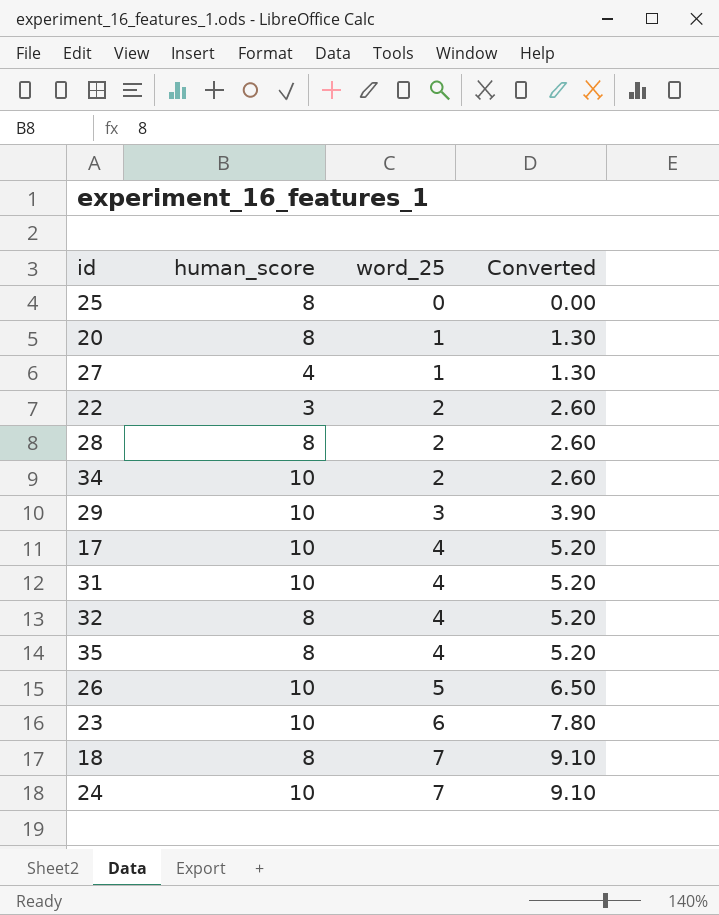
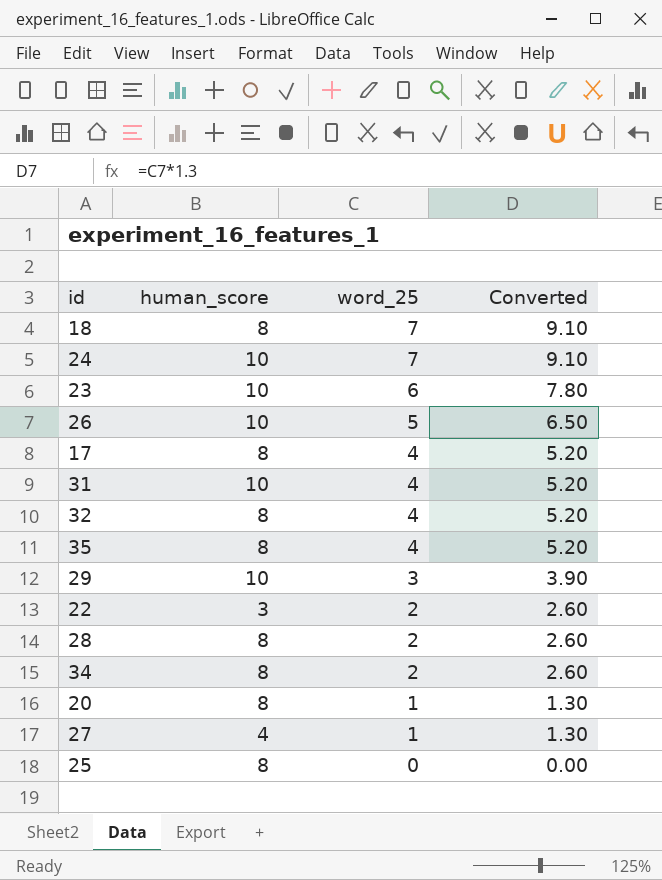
row order: word_25 ascending -> word_25 descending
17 | human_score: 10 -> 8
34 | human_score: 10 -> 8

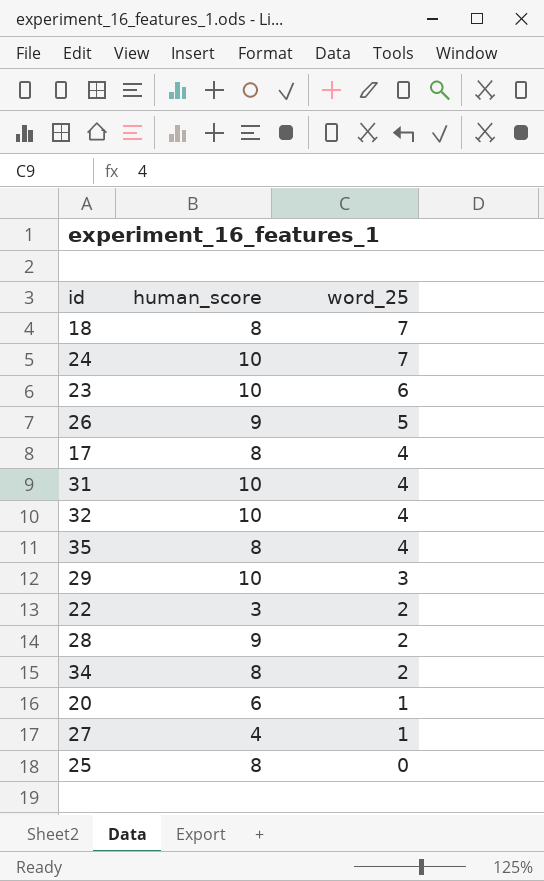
column Converted | formula: [word_25] * 1.3 -> none
26 | human_score: 10 -> 9
32 | human_score: 8 -> 10
28 | human_score: 8 -> 9
20 | human_score: 8 -> 6

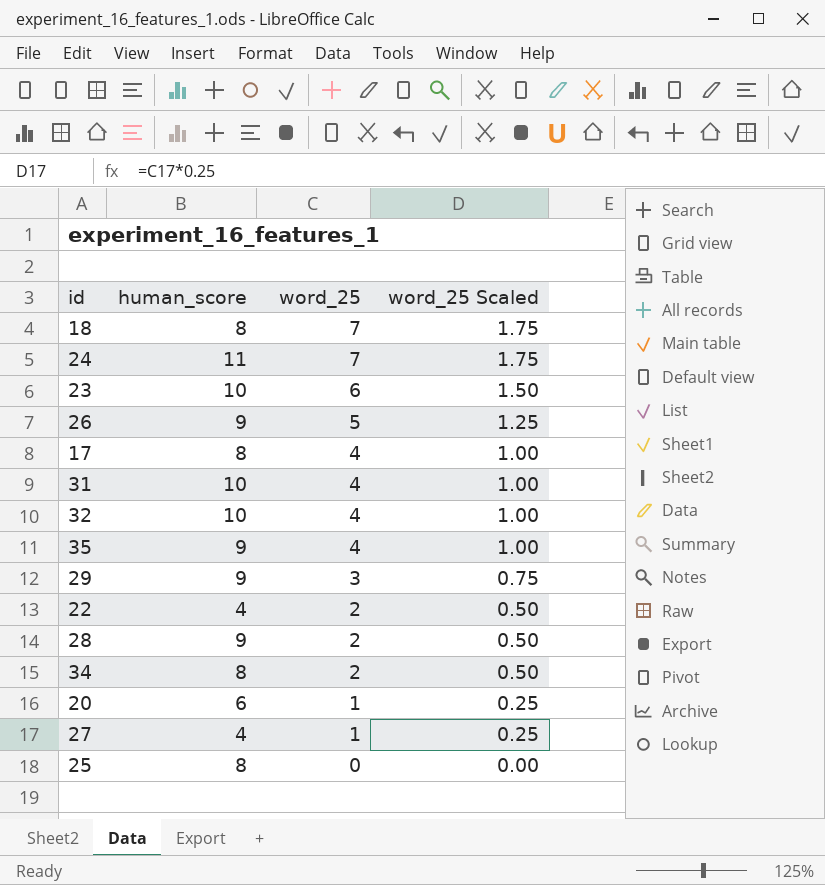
column word_25 Scaled | formula: none -> [word_25] * 0.25
24 | human_score: 10 -> 11
35 | human_score: 8 -> 9
29 | human_score: 10 -> 9
22 | human_score: 3 -> 4

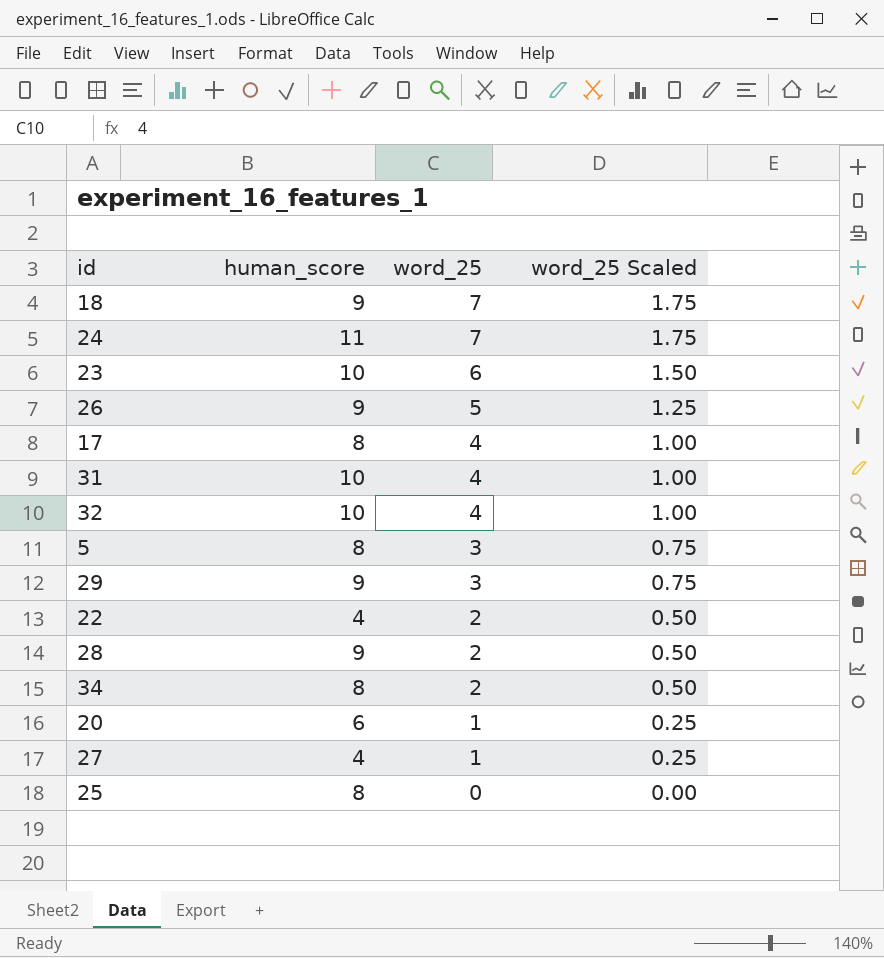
row 35: 9 | 4 | 1.00 -> none
18 | human_score: 8 -> 9
row 5: none -> 8 | 3 | 0.75

